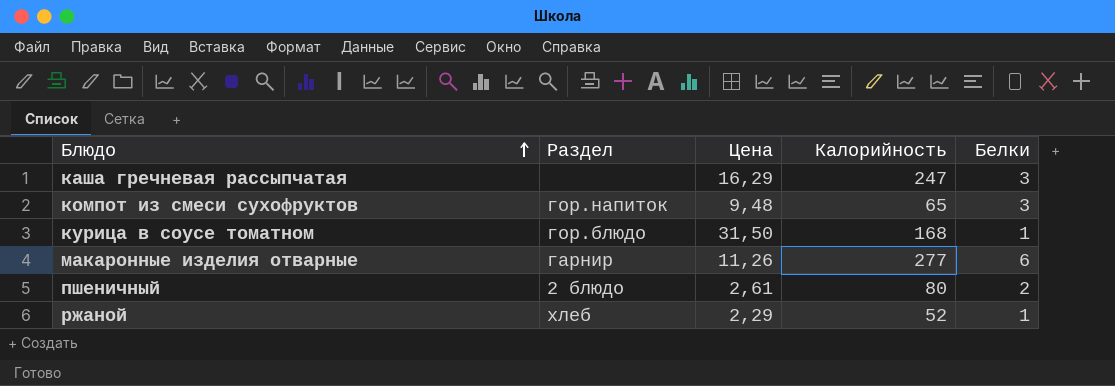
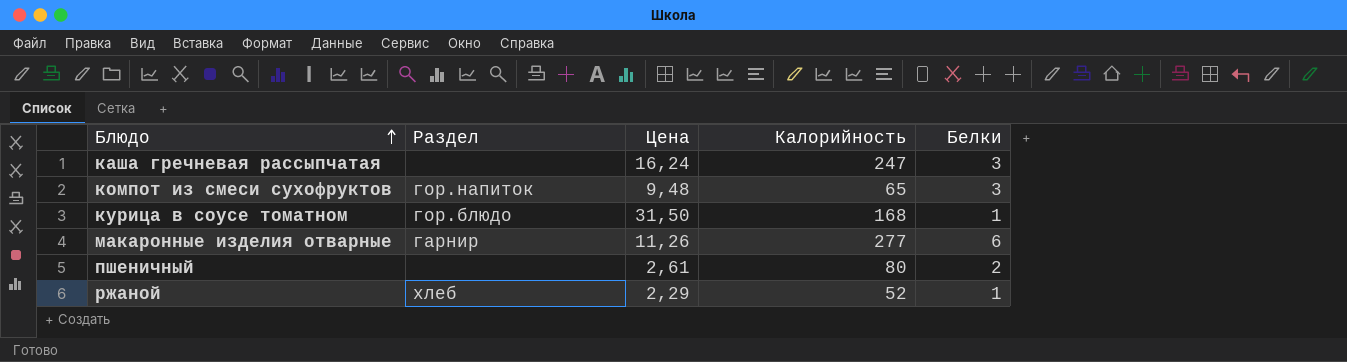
каша гречневая рассыпчатая | Цена: 16,29 -> 16,24
пшеничный | Раздел: 2 блюдо -> none

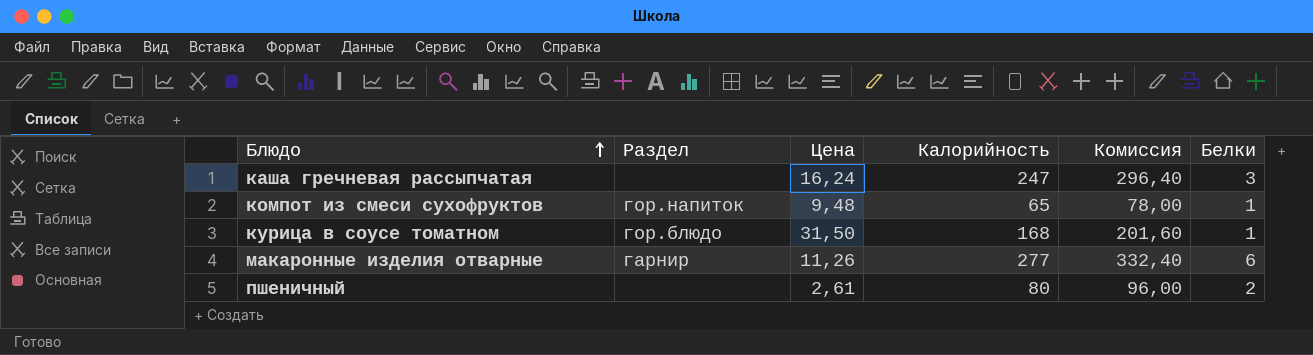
column Комиссия | formula: none -> [Калорийность] * 1,2
row ржаной: хлеб | 2,29 | 52 | 1 -> none
компот из смеси сухофруктов | Белки: 3 -> 1

